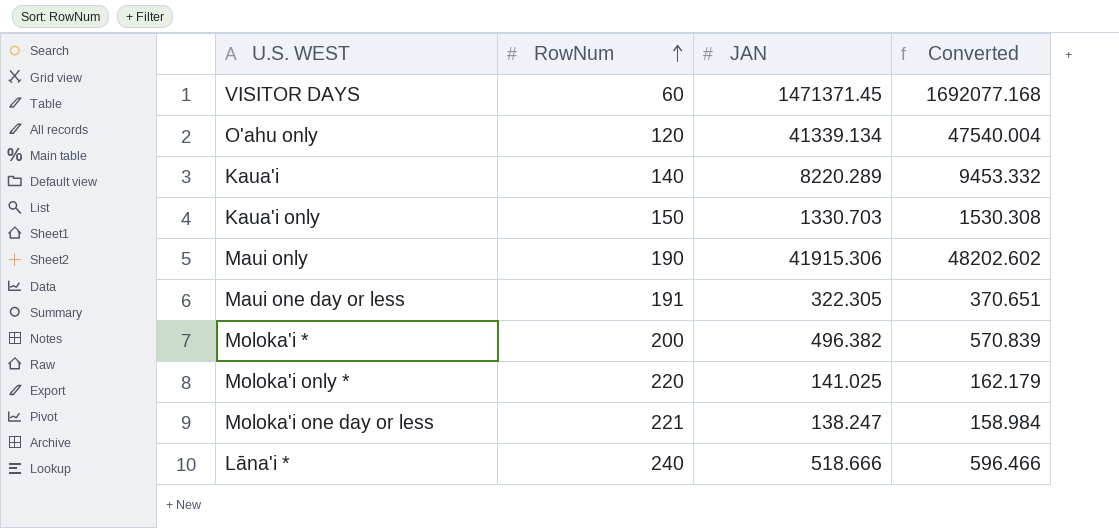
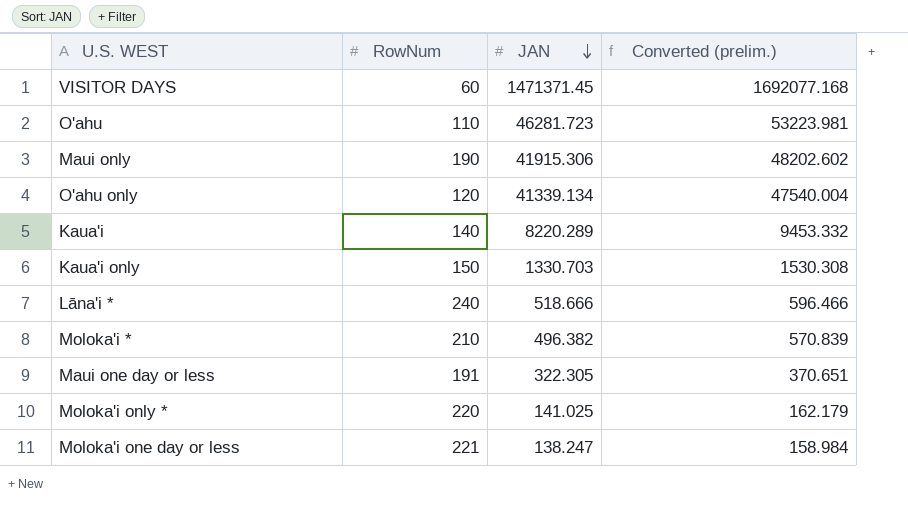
row order: RowNum ascending -> JAN descending
column name: Converted -> Converted (prelim.)
row O'ahu: none -> 110 | 46281.723 | 53223.981
Moloka'i * | RowNum: 200 -> 210

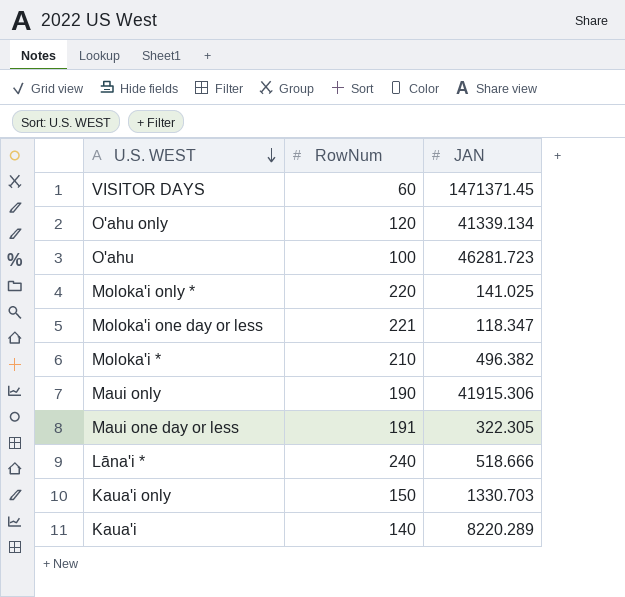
row order: JAN descending -> U.S. WEST descending
column Converted (prelim.) | formula: [JAN] * 1.15 -> none
O'ahu | RowNum: 110 -> 100
Moloka'i one day or less | JAN: 138.247 -> 118.347

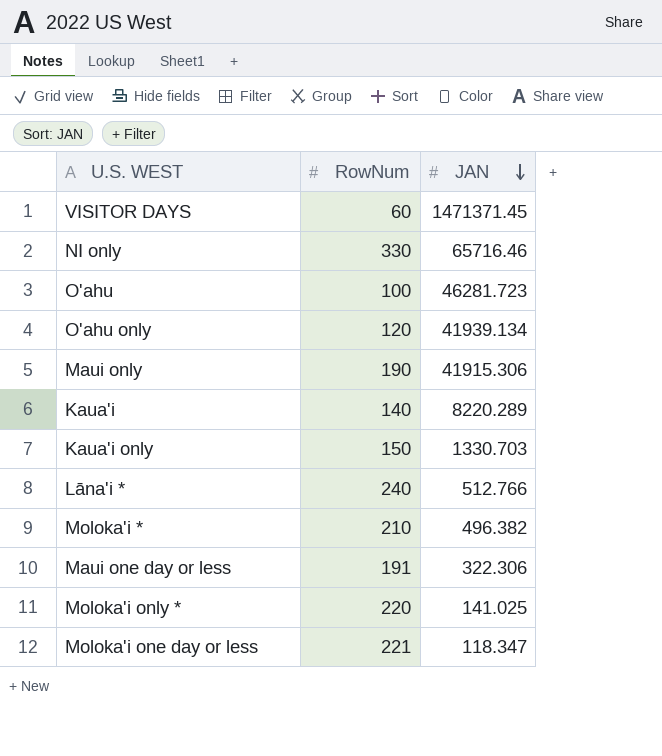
row order: U.S. WEST descending -> JAN descending
row NI only: none -> 330 | 65716.46
O'ahu only | JAN: 41339.134 -> 41939.134
Lāna'i * | JAN: 518.666 -> 512.766
Maui one day or less | JAN: 322.305 -> 322.306

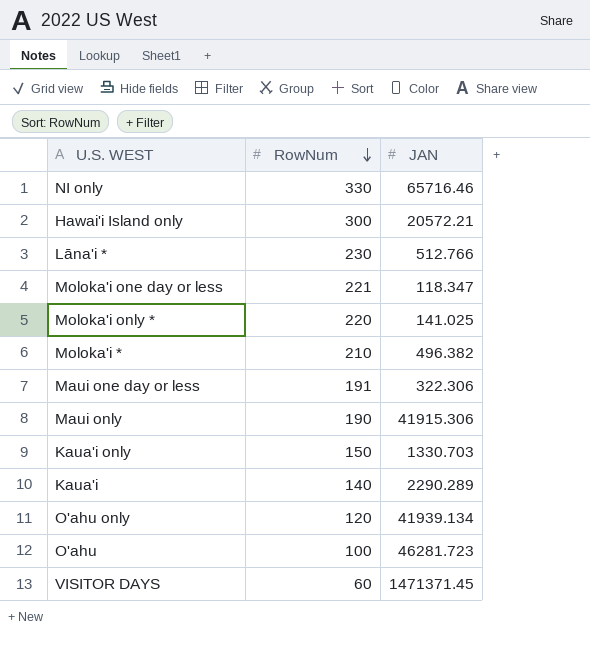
row order: JAN descending -> RowNum descending
row Hawai'i Island only: none -> 300 | 20572.21
Lāna'i * | RowNum: 240 -> 230
Kaua'i | JAN: 8220.289 -> 2290.289

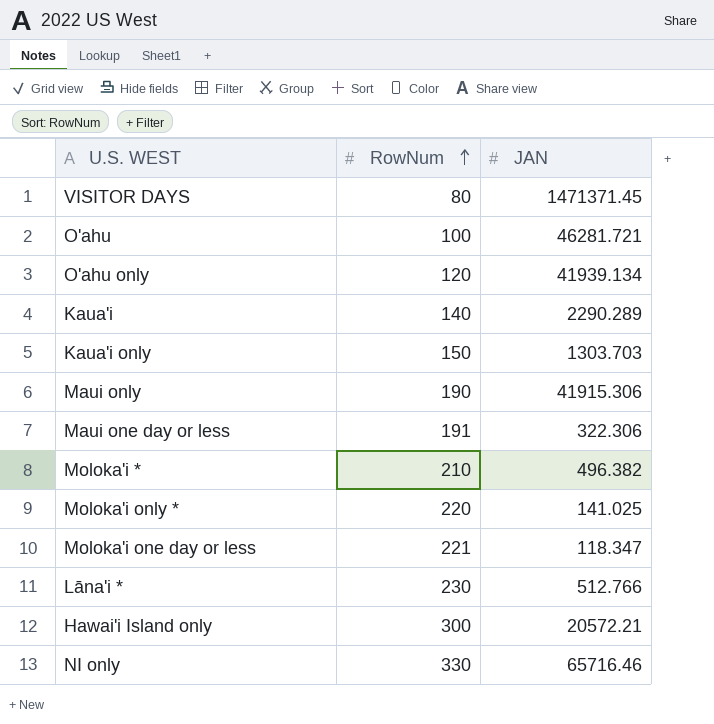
row order: RowNum descending -> RowNum ascending
VISITOR DAYS | RowNum: 60 -> 80
O'ahu | JAN: 46281.723 -> 46281.721
Kaua'i only | JAN: 1330.703 -> 1303.703

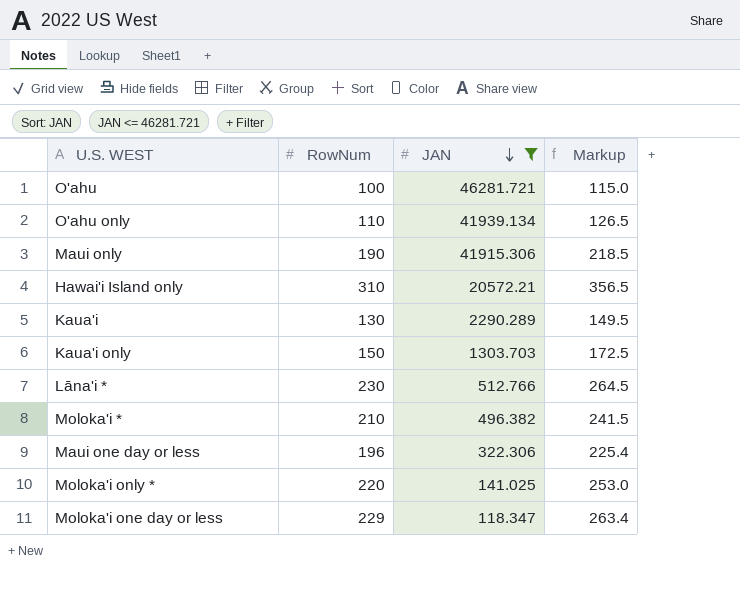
filter: none -> JAN <= 46281.721
row order: RowNum ascending -> JAN descending
column Markup | formula: none -> [RowNum] * 1.15
O'ahu only | RowNum: 120 -> 110
Hawai'i Island only | RowNum: 300 -> 310
Kaua'i | RowNum: 140 -> 130
Maui one day or less | RowNum: 191 -> 196
Moloka'i one day or less | RowNum: 221 -> 229

